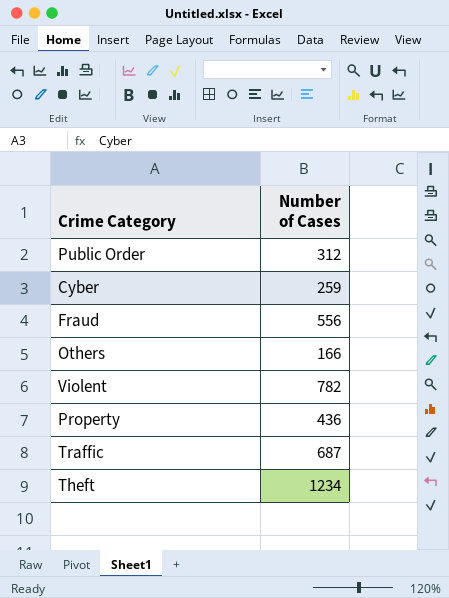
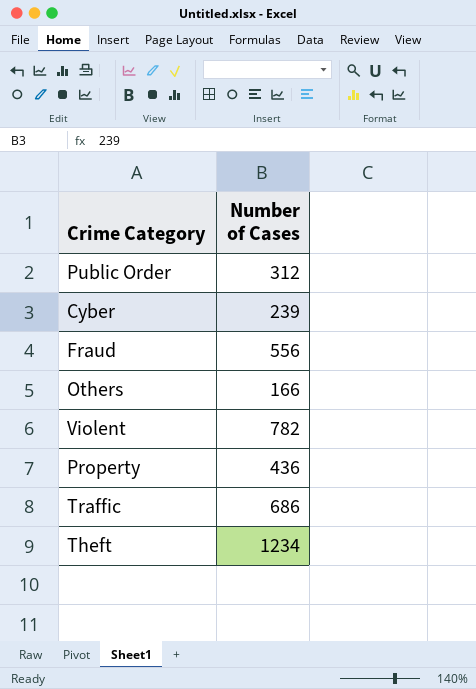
Cyber | Number of Cases: 259 -> 239
Traffic | Number of Cases: 687 -> 686

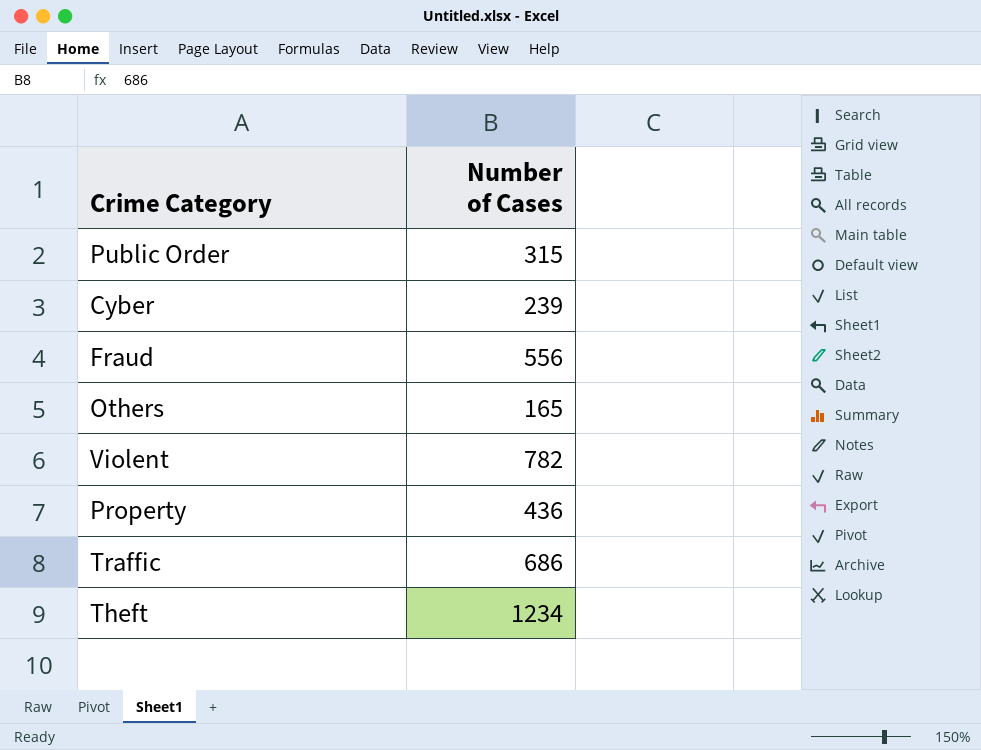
Public Order | Number of Cases: 312 -> 315
Others | Number of Cases: 166 -> 165

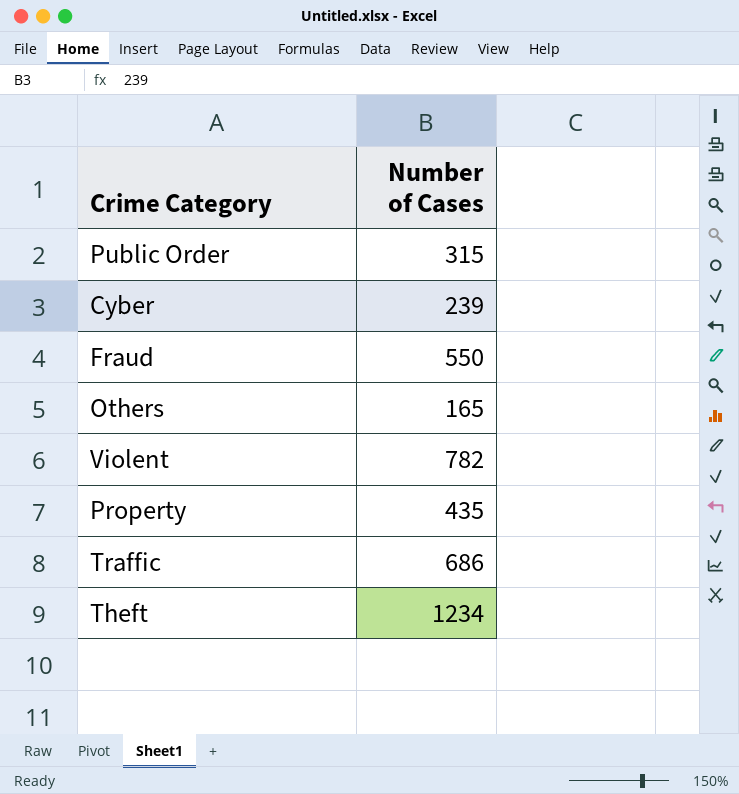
Fraud | Number of Cases: 556 -> 550
Property | Number of Cases: 436 -> 435

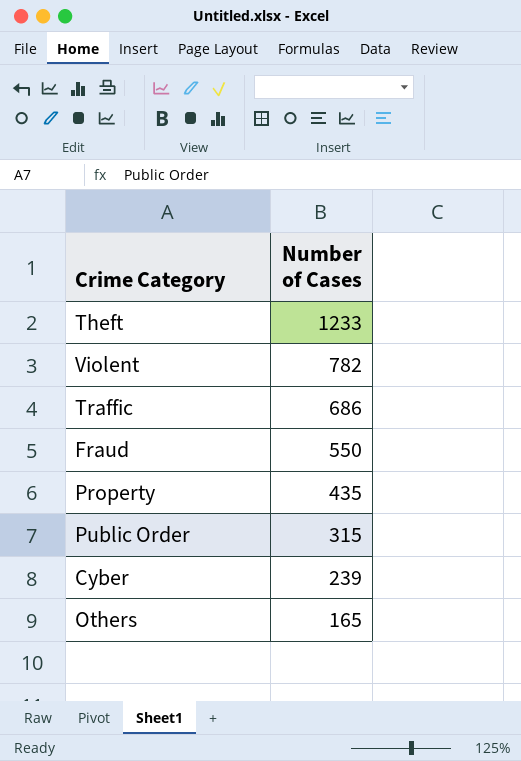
row order: none -> Number of Cases descending
Theft | Number of Cases: 1234 -> 1233

